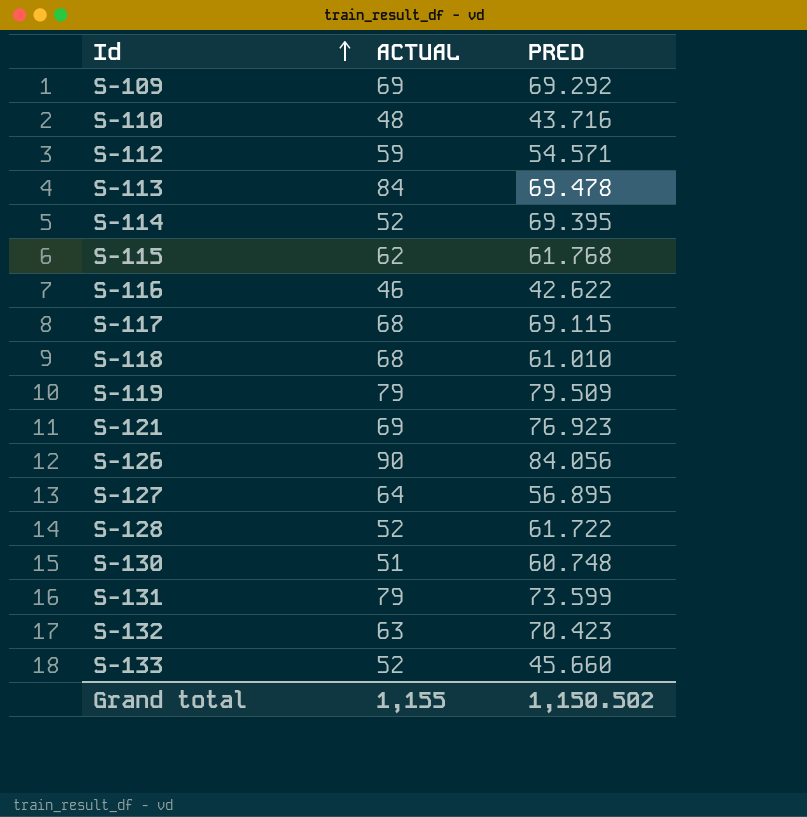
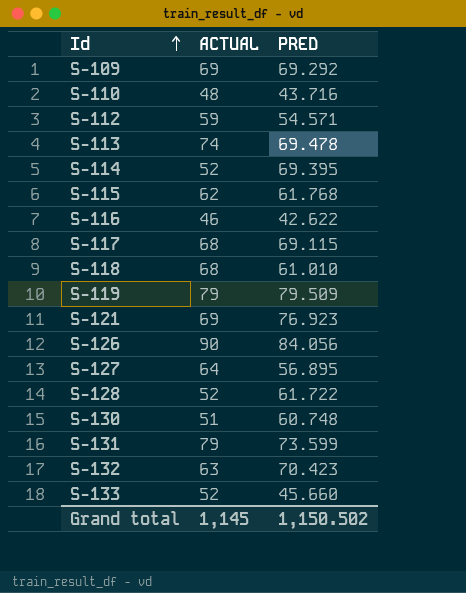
S-113 | ACTUAL: 84 -> 74
Grand total | ACTUAL: 1,155 -> 1,145

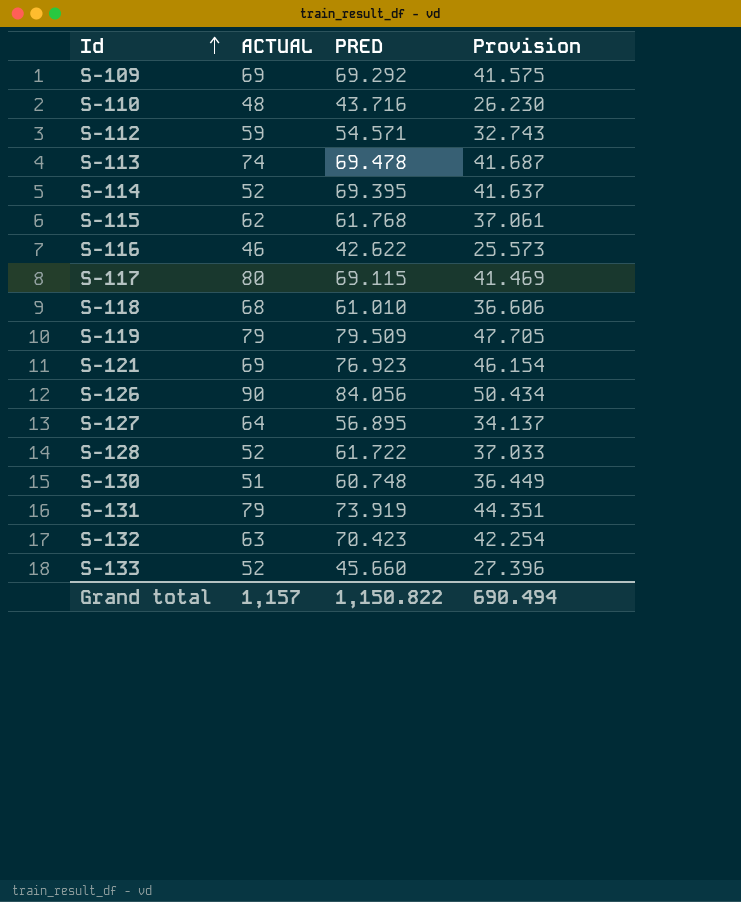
column Provision | formula: none -> [PRED] * 0.6
S-117 | ACTUAL: 68 -> 80
S-131 | PRED: 73.599 -> 73.919
Grand total | ACTUAL: 1,145 -> 1,157
Grand total | PRED: 1,150.502 -> 1,150.822

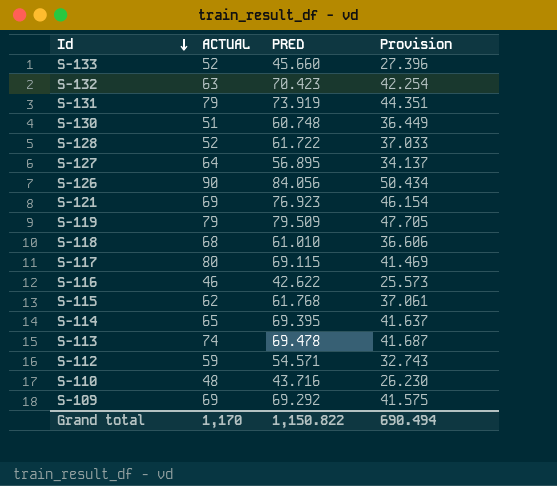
row order: Id ascending -> Id descending
S-114 | ACTUAL: 52 -> 65
Grand total | ACTUAL: 1,157 -> 1,170

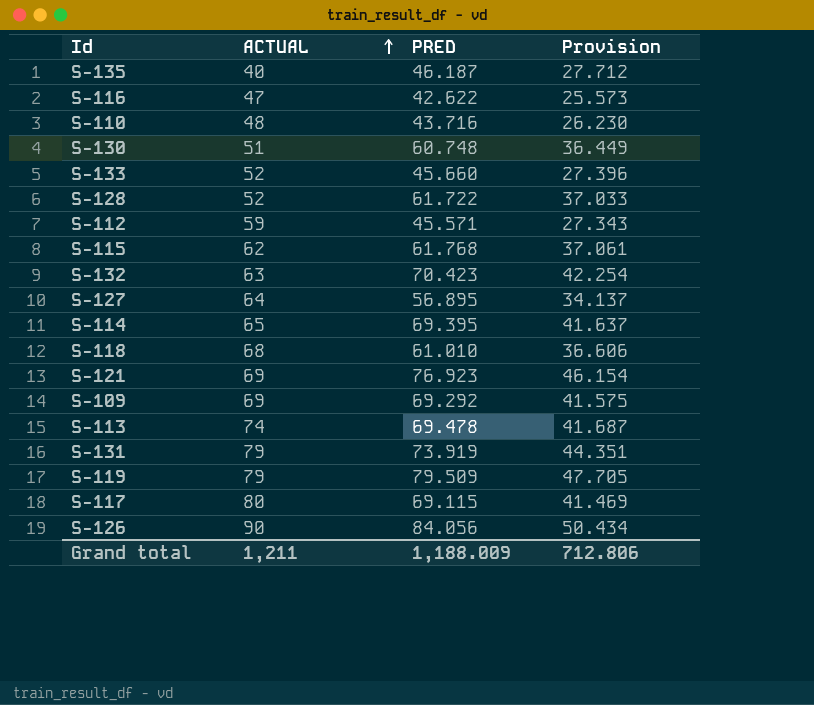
row order: Id descending -> ACTUAL ascending
row S-135: none -> 40 | 46.187 | 27.712
S-116 | ACTUAL: 46 -> 47
S-112 | PRED: 54.571 -> 45.571
S-112 | Provision: 32.743 -> 27.343
Grand total | ACTUAL: 1,170 -> 1,211
Grand total | PRED: 1,150.822 -> 1,188.009
Grand total | Provision: 690.494 -> 712.806

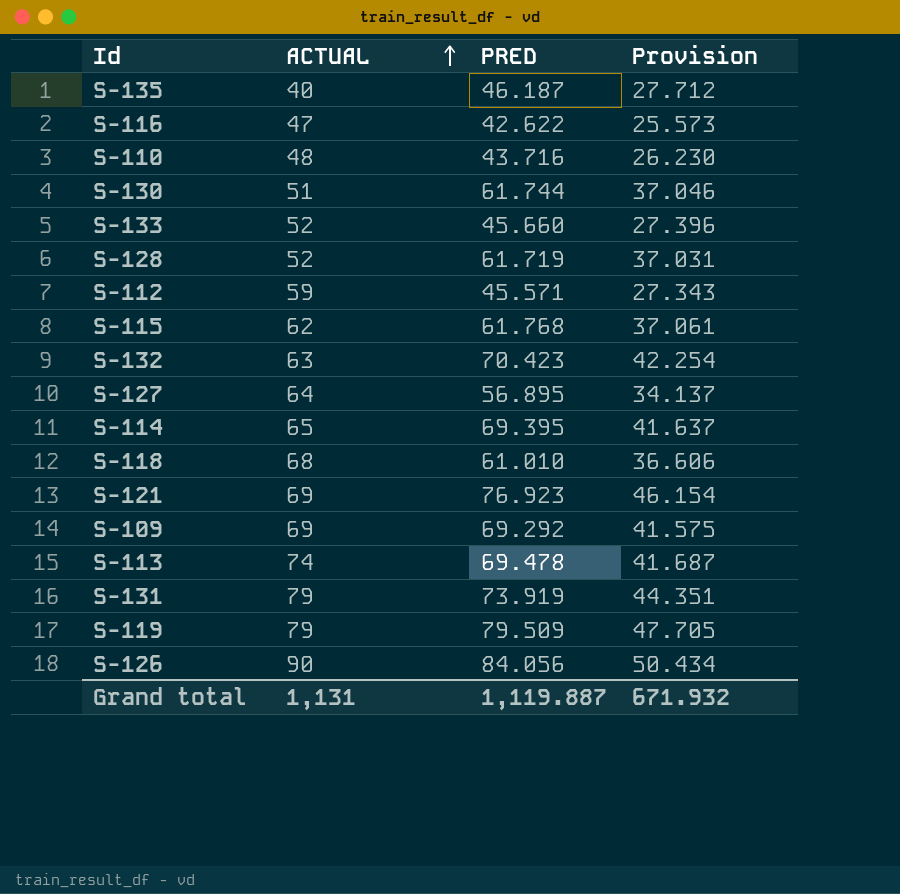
row S-117: 80 | 69.115 | 41.469 -> none
S-130 | PRED: 60.748 -> 61.744
S-130 | Provision: 36.449 -> 37.046
S-128 | PRED: 61.722 -> 61.719
S-128 | Provision: 37.033 -> 37.031
Grand total | ACTUAL: 1,211 -> 1,131
Grand total | PRED: 1,188.009 -> 1,119.887
Grand total | Provision: 712.806 -> 671.932

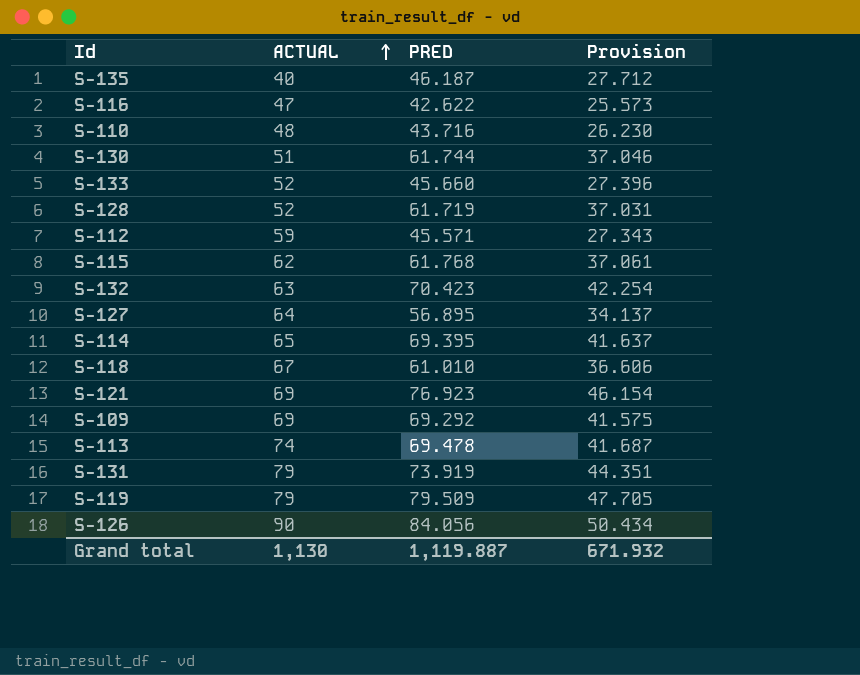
S-118 | ACTUAL: 68 -> 67
Grand total | ACTUAL: 1,131 -> 1,130

